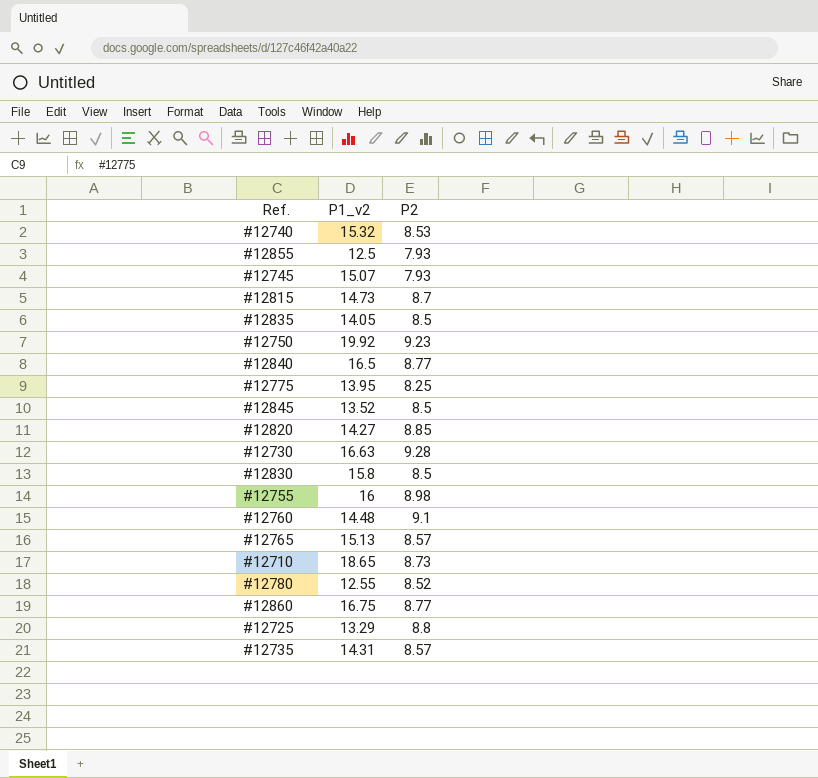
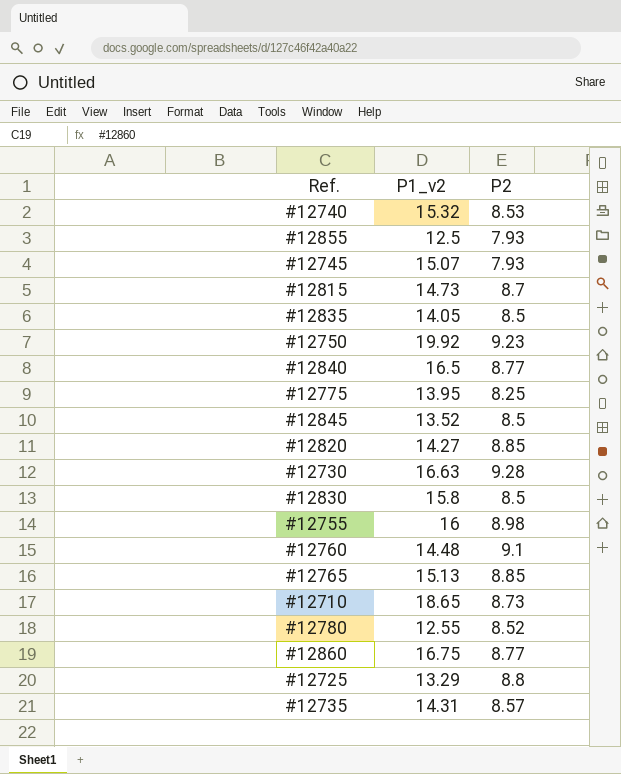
#12765 | P2: 8.57 -> 8.85

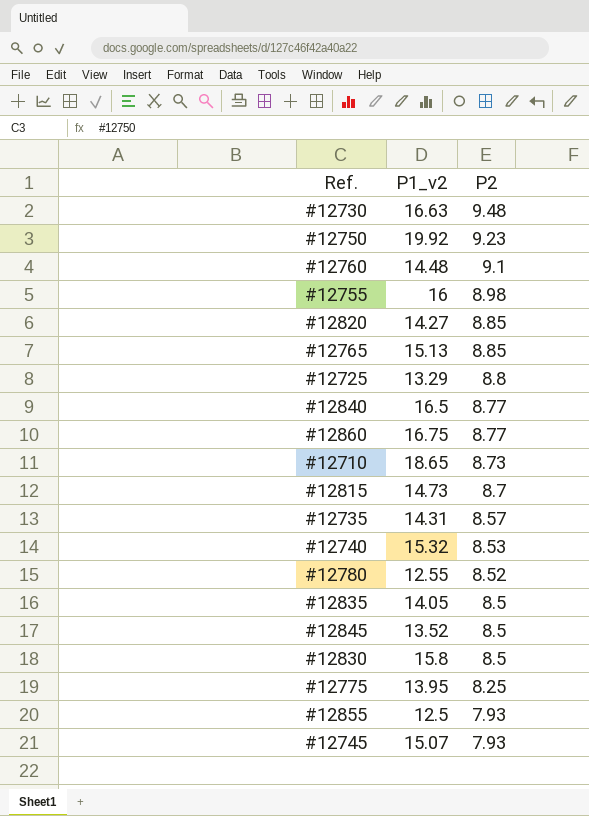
row order: none -> P2 descending
#12730 | P2: 9.28 -> 9.48

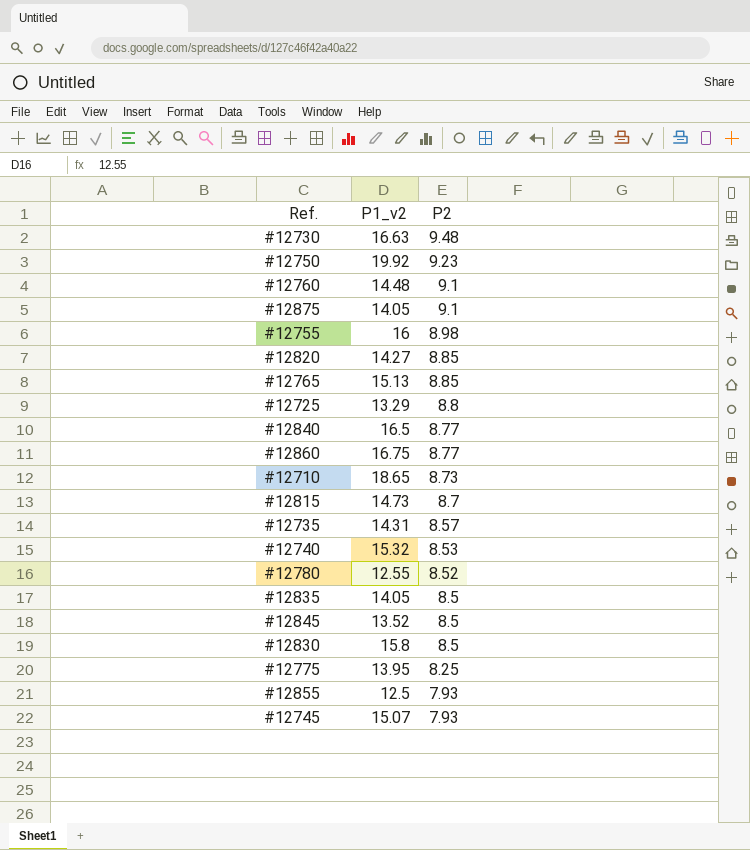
row #12875: none -> 14.05 | 9.1

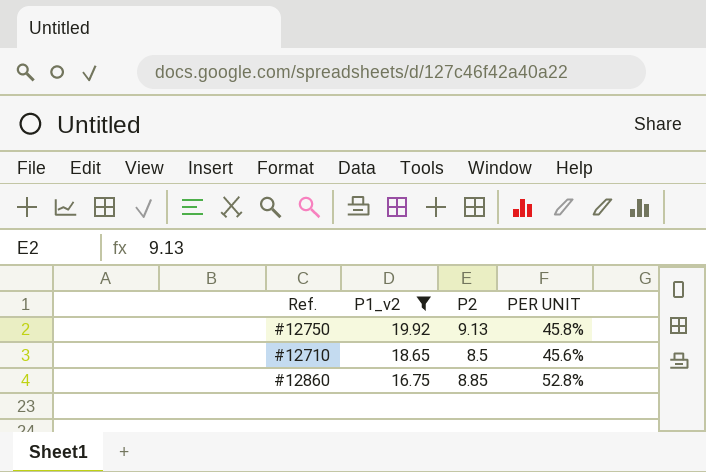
filter: none -> P1_v2 >= 16.75
row order: P2 descending -> P1_v2 descending
column PER UNIT | formula: none -> [P2] / [P1_v2]
#12750 | P2: 9.23 -> 9.13
#12710 | P2: 8.73 -> 8.5
#12860 | P2: 8.77 -> 8.85

